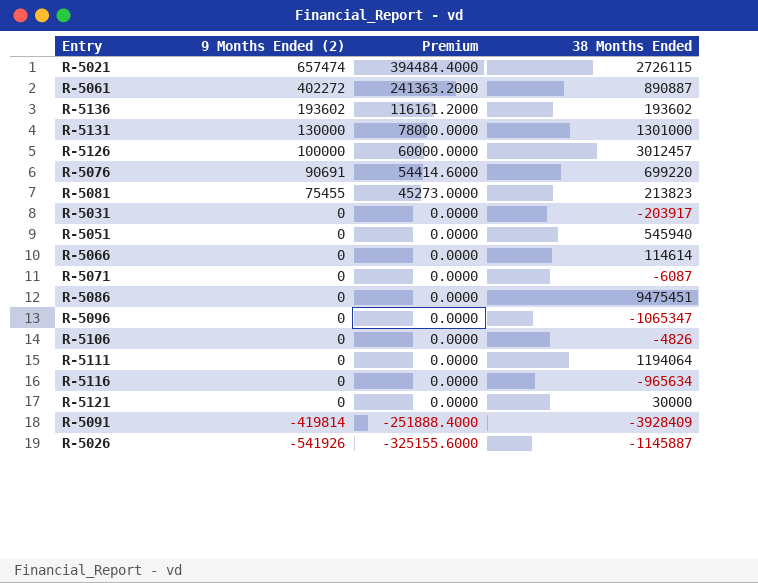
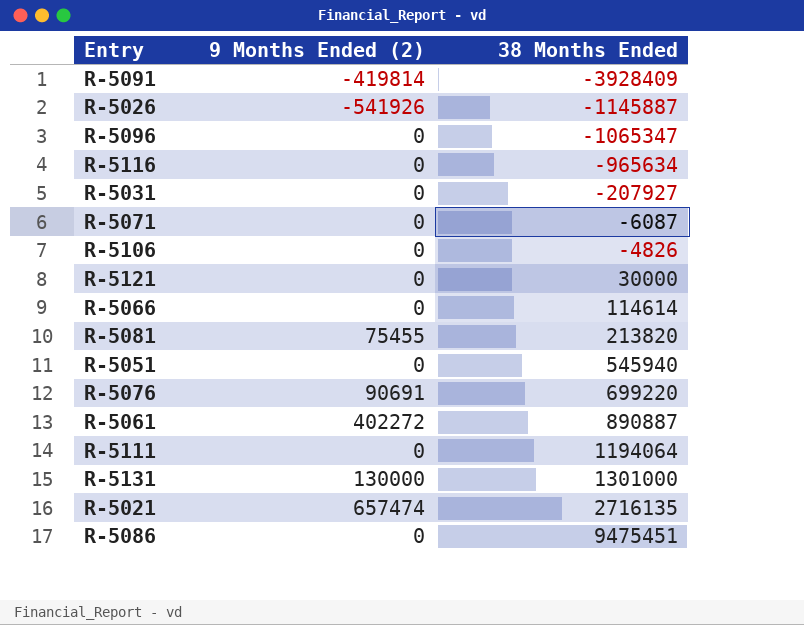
row order: 9 Months Ended (2) descending -> 38 Months Ended ascending
column Premium | formula: [9 Months Ended (2)] * 0.6 -> none
row R-5136: 193602 | 116161.2000 | 193602 -> none
row R-5126: 100000 | 60000.0000 | 3012457 -> none
R-5031 | 38 Months Ended: -203917 -> -207927
R-5081 | 38 Months Ended: 213823 -> 213820
R-5021 | 38 Months Ended: 2726115 -> 2716135

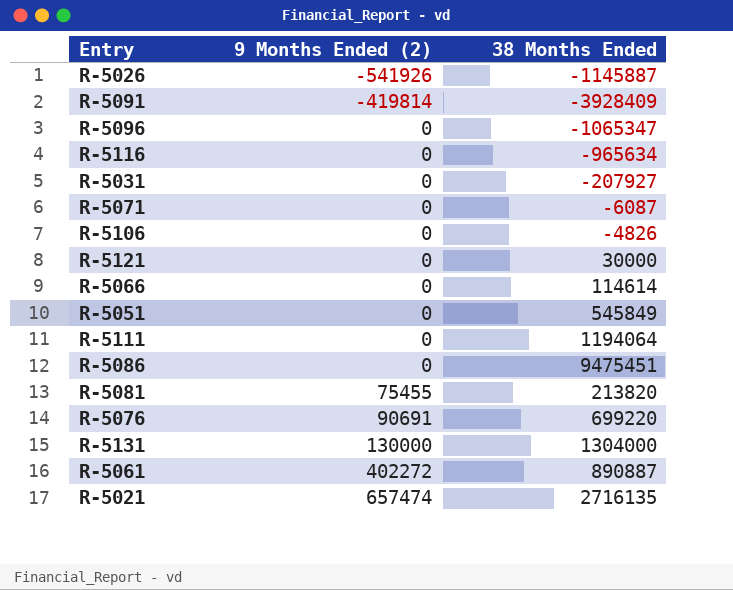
row order: 38 Months Ended ascending -> 9 Months Ended (2) ascending
R-5051 | 38 Months Ended: 545940 -> 545849
R-5131 | 38 Months Ended: 1301000 -> 1304000

